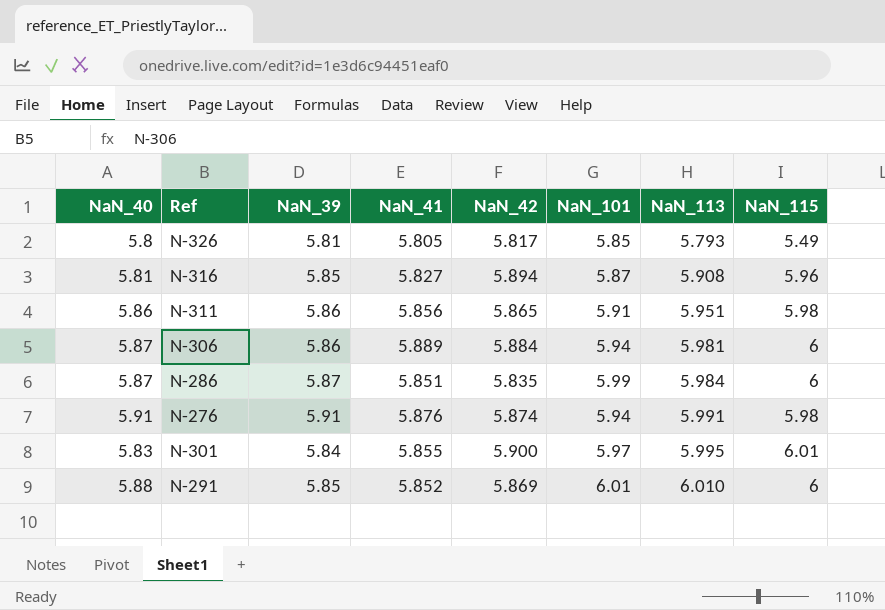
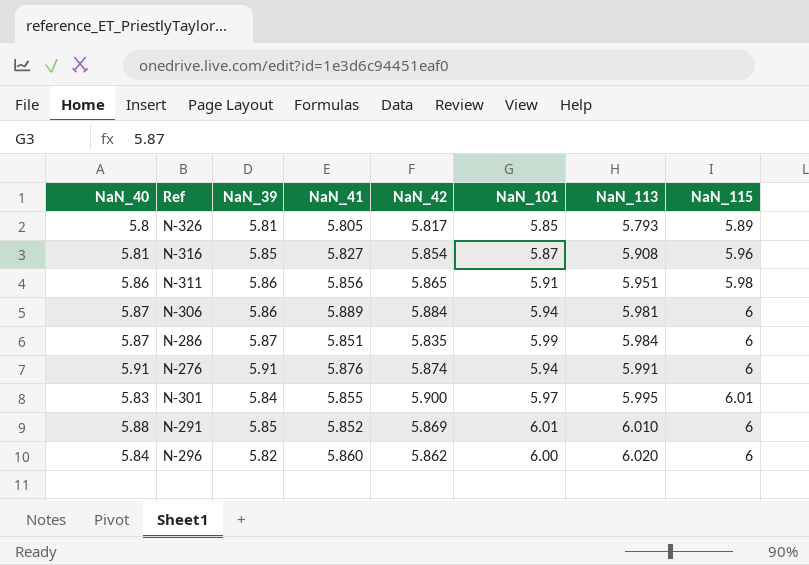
N-326 | NaN_115: 5.49 -> 5.89
N-316 | NaN_42: 5.894 -> 5.854
N-276 | NaN_115: 5.98 -> 6
row N-296: none -> 5.84 | 5.82 | 5.860 | 5.862 | 6.00 | 6.020 | 6

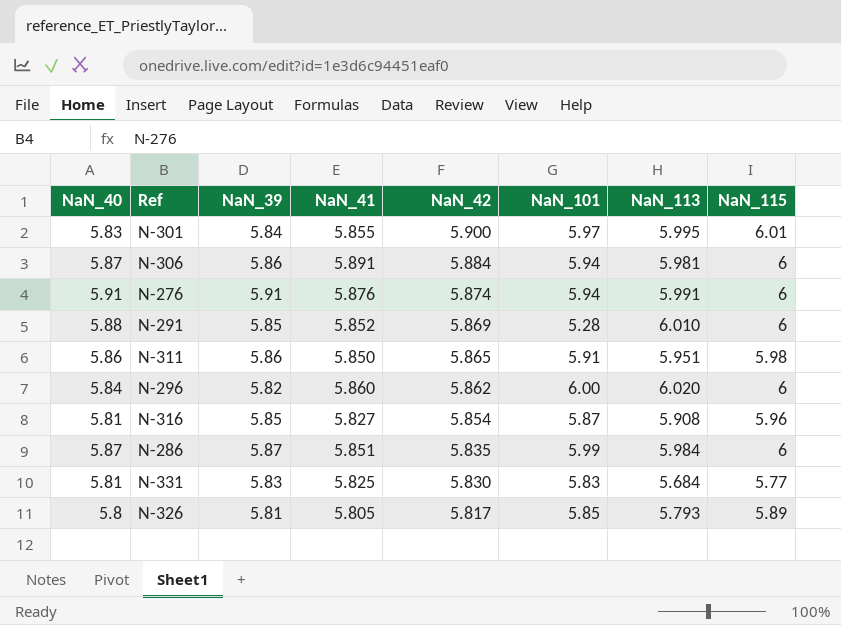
row order: NaN_113 ascending -> NaN_42 descending
N-306 | NaN_41: 5.889 -> 5.891
N-291 | NaN_101: 6.01 -> 5.28
N-311 | NaN_41: 5.856 -> 5.850
row N-331: none -> 5.81 | 5.83 | 5.825 | 5.830 | 5.83 | 5.684 | 5.77

